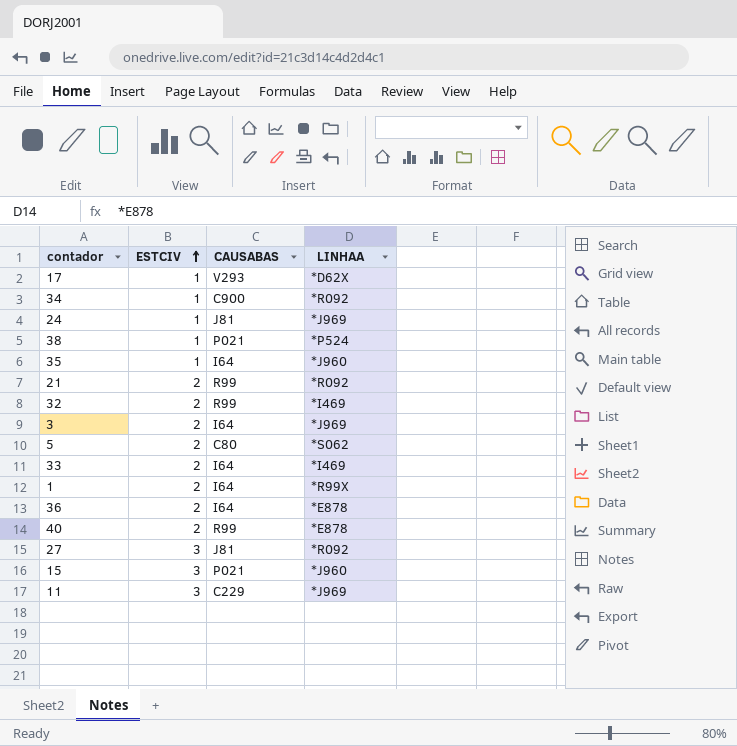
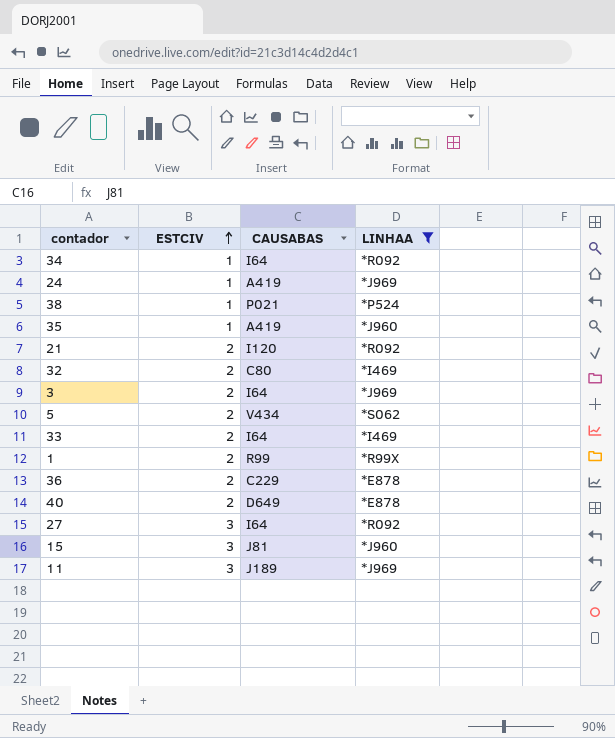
filter: none -> LINHAA != *D62X
34 | CAUSABAS: C900 -> I64
24 | CAUSABAS: J81 -> A419
35 | CAUSABAS: I64 -> A419
21 | CAUSABAS: R99 -> I120
32 | CAUSABAS: R99 -> C80
5 | CAUSABAS: C80 -> V434
1 | CAUSABAS: I64 -> R99
36 | CAUSABAS: I64 -> C229
40 | CAUSABAS: R99 -> D649
27 | CAUSABAS: J81 -> I64
15 | CAUSABAS: P021 -> J81
11 | CAUSABAS: C229 -> J189

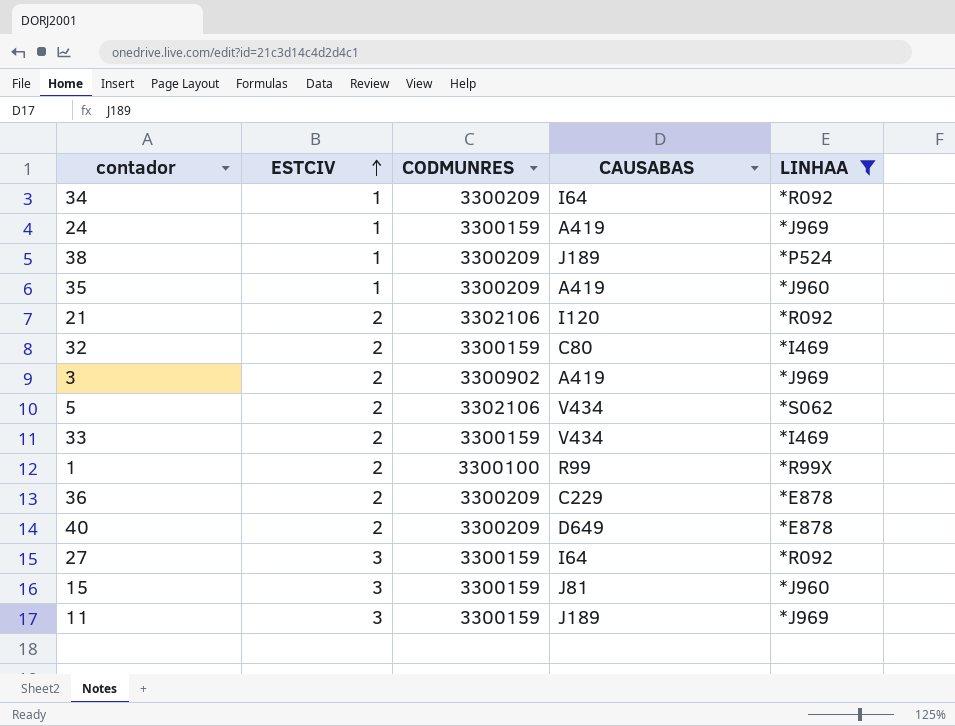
column CODMUNRES | position: none -> 3
38 | CAUSABAS: P021 -> J189
3 | CAUSABAS: I64 -> A419
33 | CAUSABAS: I64 -> V434

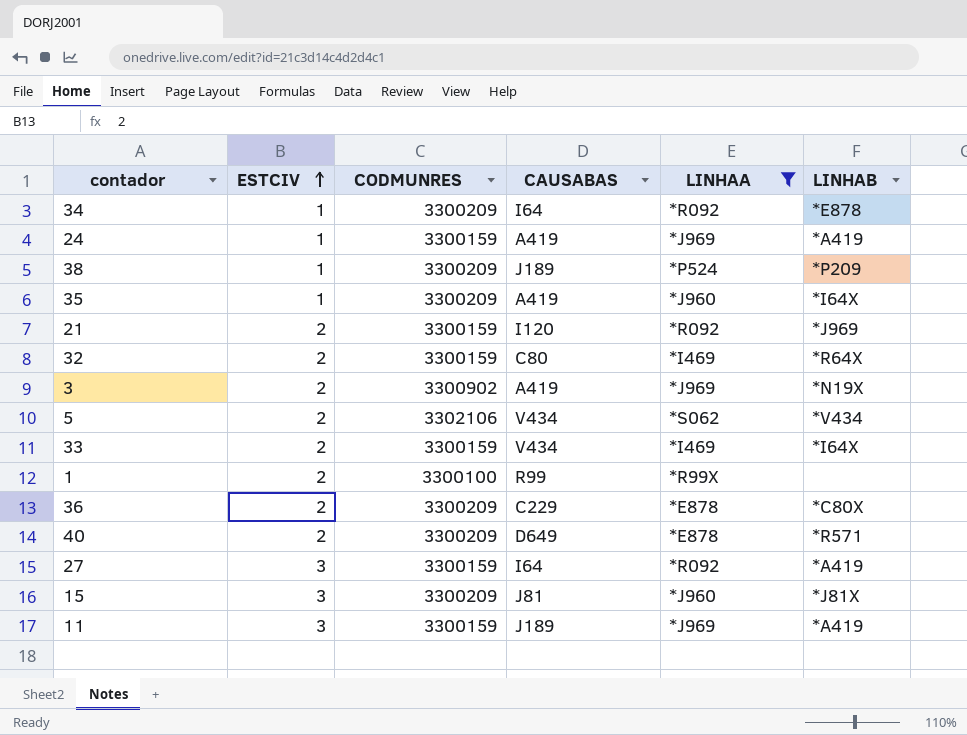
column LINHAB | position: none -> 6
21 | CODMUNRES: 3302106 -> 3300159
15 | CODMUNRES: 3300159 -> 3300209

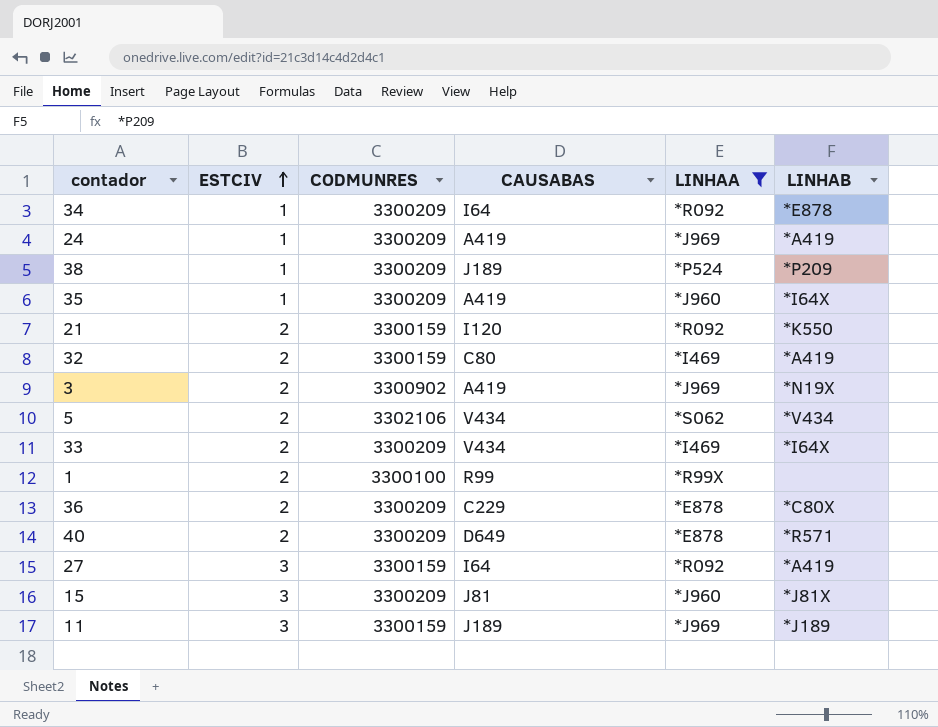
24 | CODMUNRES: 3300159 -> 3300209
21 | LINHAB: *J969 -> *K550
32 | LINHAB: *R64X -> *A419
33 | CODMUNRES: 3300159 -> 3300209
11 | LINHAB: *A419 -> *J189

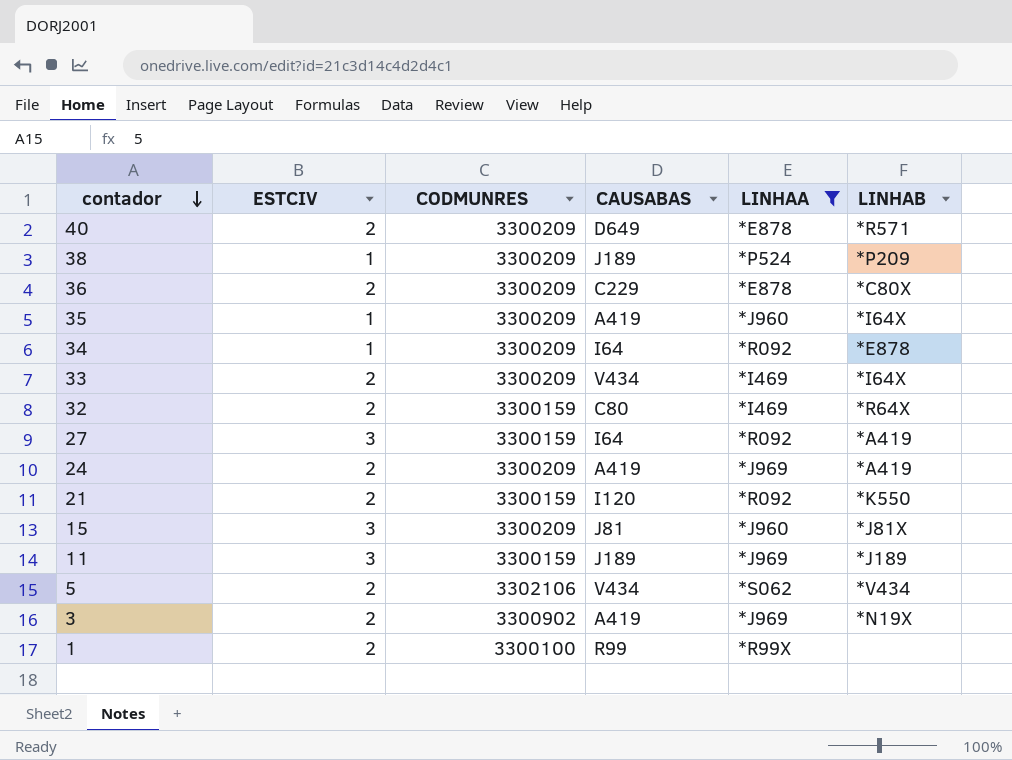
row order: ESTCIV ascending -> contador descending
32 | LINHAB: *A419 -> *R64X
24 | ESTCIV: 1 -> 2

